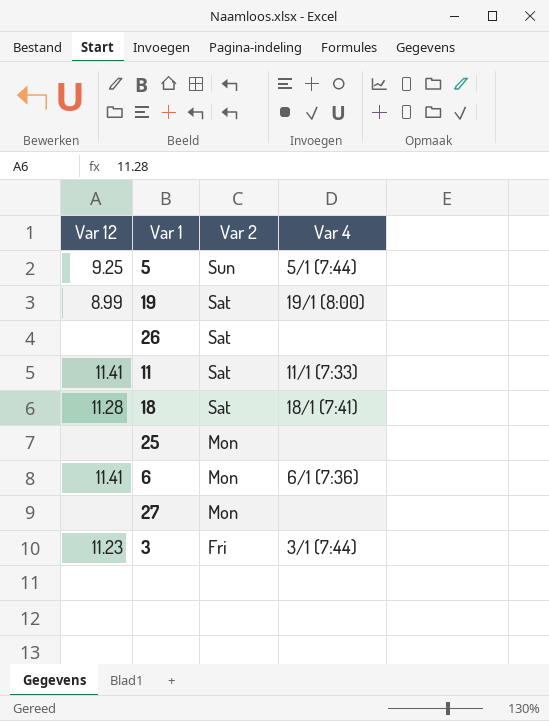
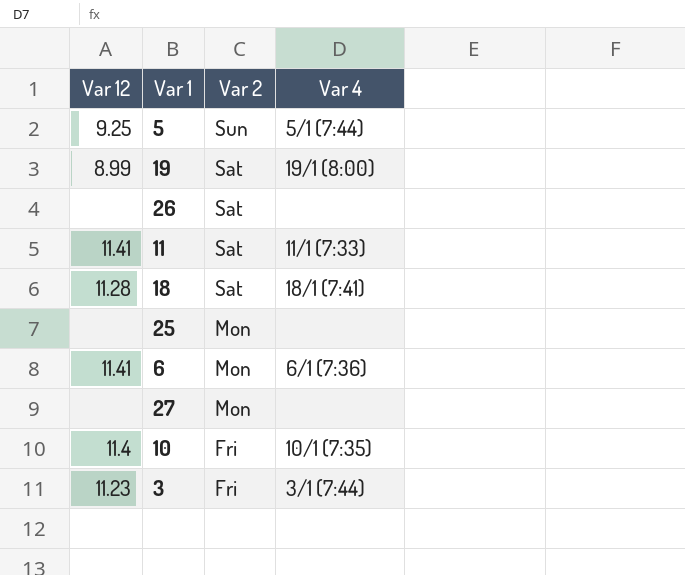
row 10: none -> 11.4 | Fri | 10/1 (7:35)

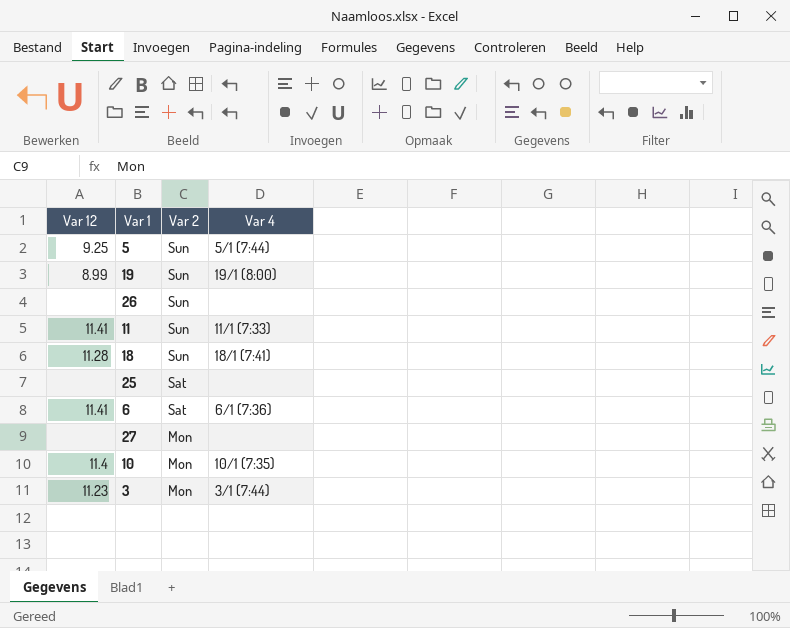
19 | Var 2: Sat -> Sun
26 | Var 2: Sat -> Sun
11 | Var 2: Sat -> Sun
18 | Var 2: Sat -> Sun
25 | Var 2: Mon -> Sat
6 | Var 2: Mon -> Sat
10 | Var 2: Fri -> Mon
3 | Var 2: Fri -> Mon

